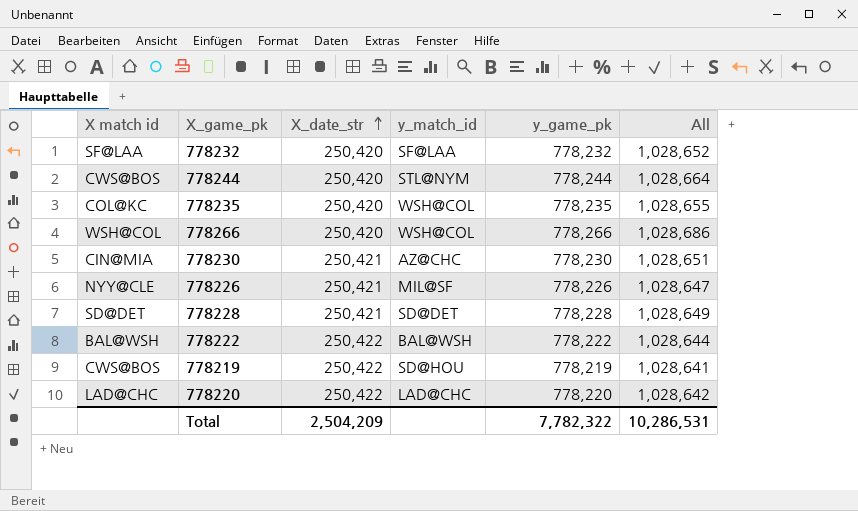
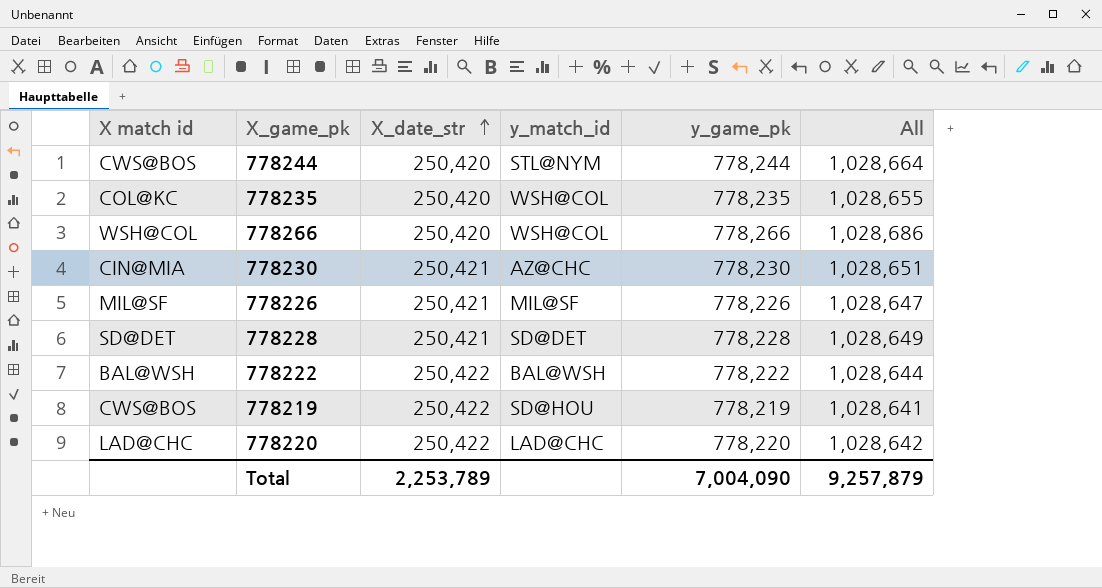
row 778232: SF@LAA | 250,420 | SF@LAA | 778,232 | 1,028,652 -> none
778226 | X match id: NYY@CLE -> MIL@SF
Total | X_date_str: 2,504,209 -> 2,253,789
Total | y_game_pk: 7,782,322 -> 7,004,090
Total | All: 10,286,531 -> 9,257,879

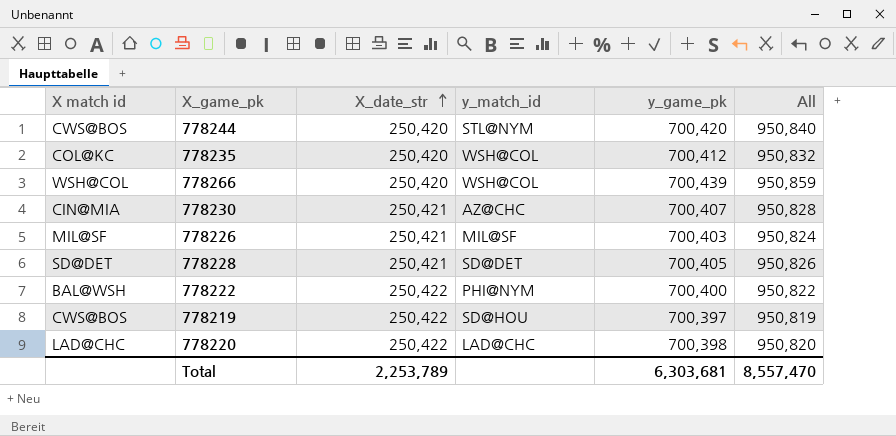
778244 | y_game_pk: 778,244 -> 700,420
778244 | All: 1,028,664 -> 950,840
778235 | y_game_pk: 778,235 -> 700,412
778235 | All: 1,028,655 -> 950,832
778266 | y_game_pk: 778,266 -> 700,439
778266 | All: 1,028,686 -> 950,859
778230 | y_game_pk: 778,230 -> 700,407
778230 | All: 1,028,651 -> 950,828
778226 | y_game_pk: 778,226 -> 700,403
778226 | All: 1,028,647 -> 950,824
778228 | y_game_pk: 778,228 -> 700,405
778228 | All: 1,028,649 -> 950,826
778222 | y_match_id: BAL@WSH -> PHI@NYM
778222 | y_game_pk: 778,222 -> 700,400
778222 | All: 1,028,644 -> 950,822
778219 | y_game_pk: 778,219 -> 700,397
778219 | All: 1,028,641 -> 950,819
778220 | y_game_pk: 778,220 -> 700,398
778220 | All: 1,028,642 -> 950,820
Total | y_game_pk: 7,004,090 -> 6,303,681
Total | All: 9,257,879 -> 8,557,470

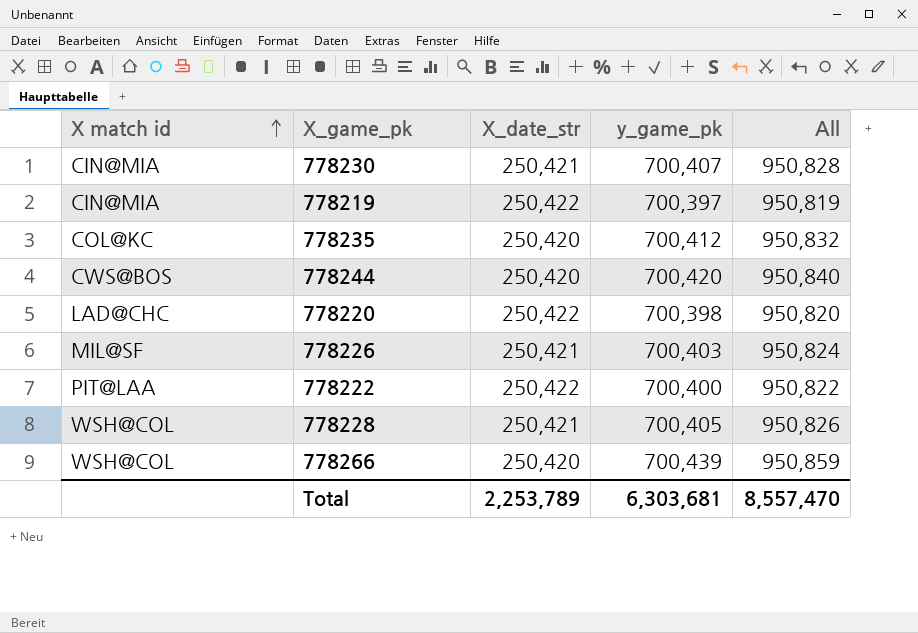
row order: X_date_str ascending -> X match id ascending
column y_match_id | position: 4 -> none
778219 | X match id: CWS@BOS -> CIN@MIA
778222 | X match id: BAL@WSH -> PIT@LAA
778228 | X match id: SD@DET -> WSH@COL

